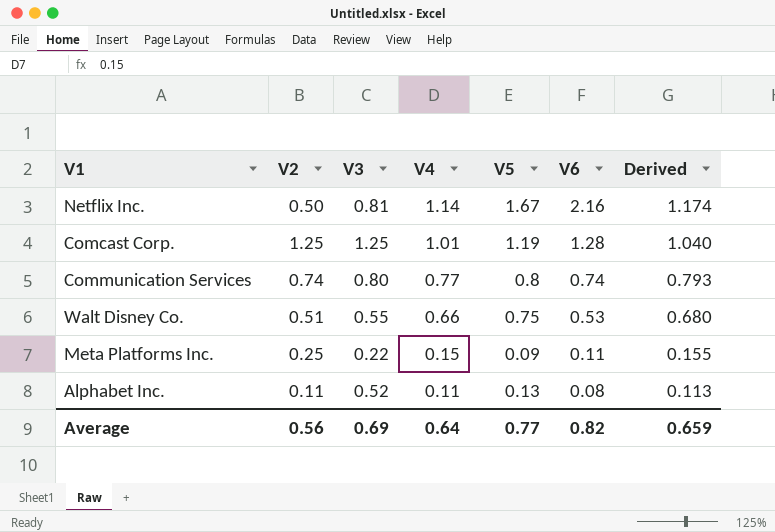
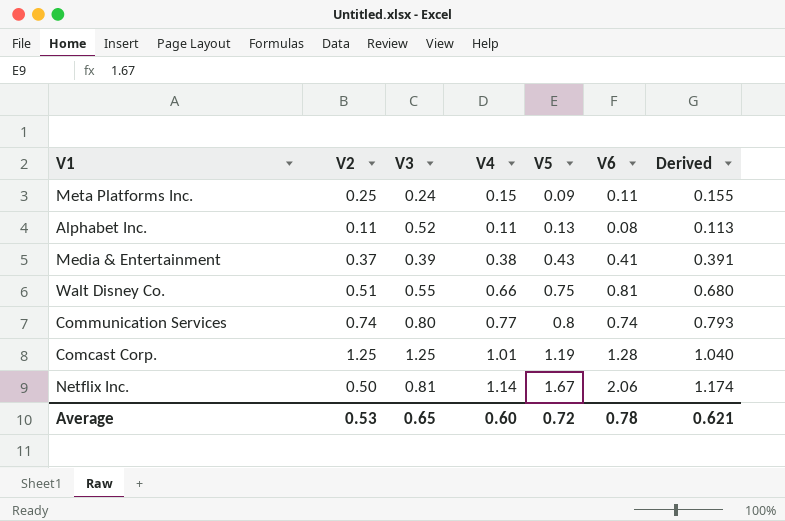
row order: V4 descending -> V5 ascending
Meta Platforms Inc. | V3: 0.22 -> 0.24
row Media & Entertainment: none -> 0.37 | 0.39 | 0.38 | 0.43 | 0.41 | 0.391
Walt Disney Co. | V6: 0.53 -> 0.81
Netflix Inc. | V6: 2.16 -> 2.06
Average | V2: 0.56 -> 0.53
Average | V3: 0.69 -> 0.65
Average | V4: 0.64 -> 0.60
Average | V5: 0.77 -> 0.72
Average | V6: 0.82 -> 0.78
Average | Derived: 0.659 -> 0.621

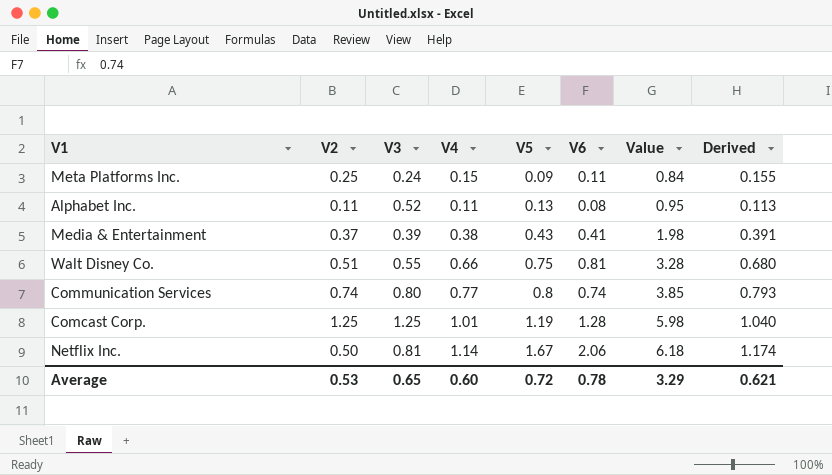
column Value | formula: none -> [V2] + [V3] + [V4] + [V5] + [V6]

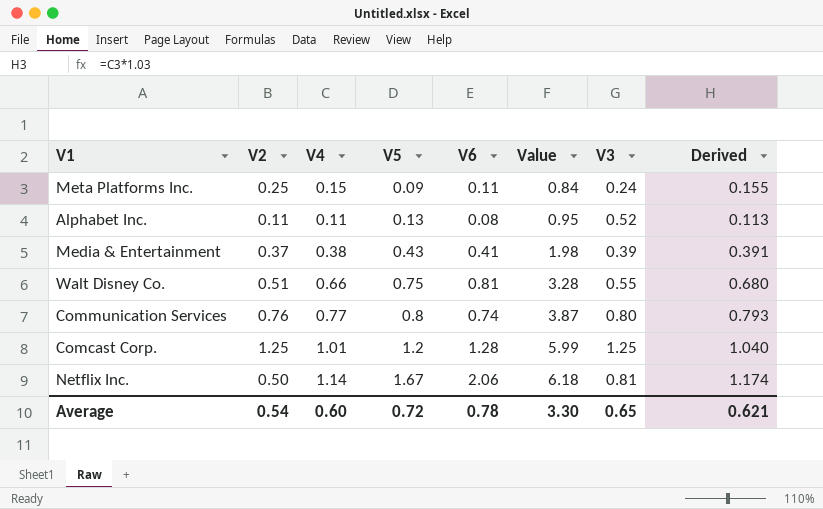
column V3 | position: 3 -> 7
Communication Services | V2: 0.74 -> 0.76
Communication Services | Value: 3.85 -> 3.87
Comcast Corp. | V5: 1.19 -> 1.2
Comcast Corp. | Value: 5.98 -> 5.99
Average | V2: 0.53 -> 0.54
Average | Value: 3.29 -> 3.30

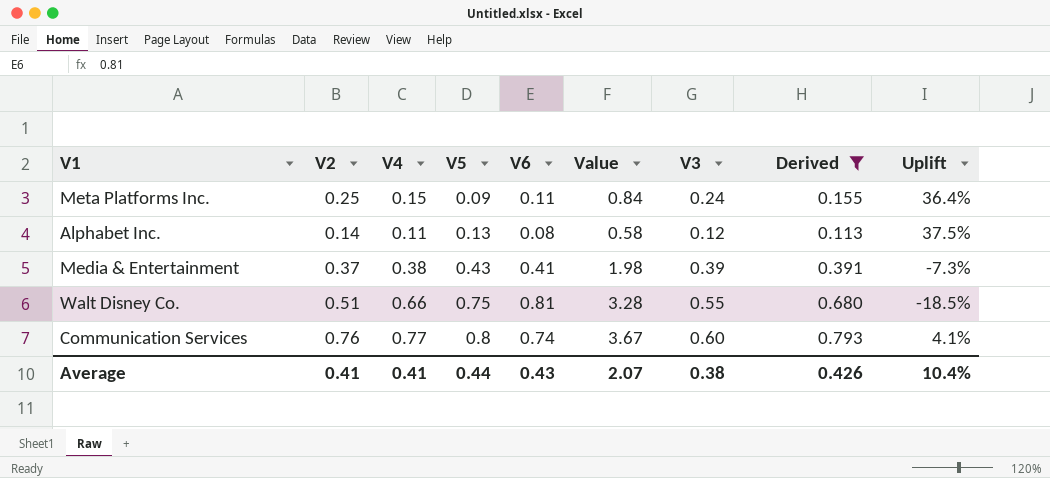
filter: none -> Derived <= 0.793
column Uplift | formula: none -> ([V4] - [V6]) / [V6]
Alphabet Inc. | V2: 0.11 -> 0.14
Alphabet Inc. | Value: 0.95 -> 0.58
Alphabet Inc. | V3: 0.52 -> 0.12
Communication Services | Value: 3.87 -> 3.67
Communication Services | V3: 0.80 -> 0.60
Average | V2: 0.54 -> 0.41
Average | V4: 0.60 -> 0.41
Average | V5: 0.72 -> 0.44
Average | V6: 0.78 -> 0.43
Average | Value: 3.30 -> 2.07
Average | V3: 0.65 -> 0.38
Average | Derived: 0.621 -> 0.426

